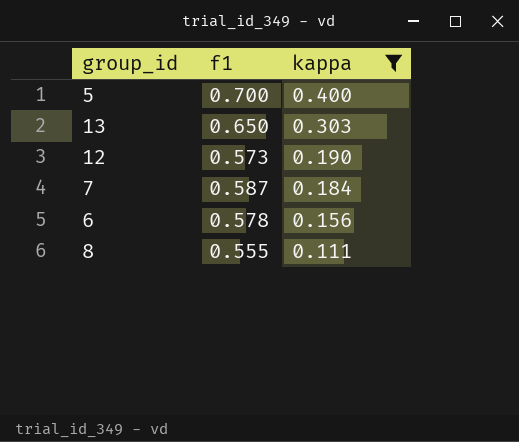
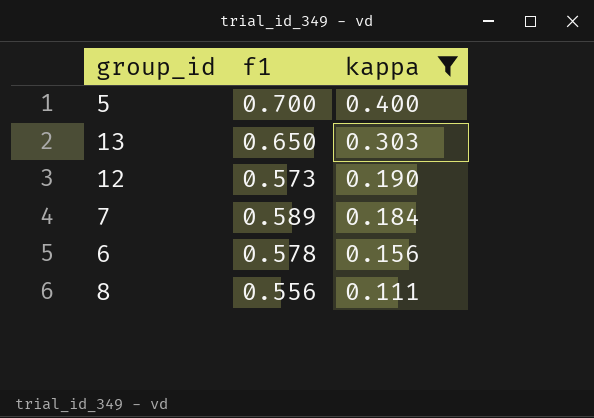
7 | f1: 0.587 -> 0.589
8 | f1: 0.555 -> 0.556

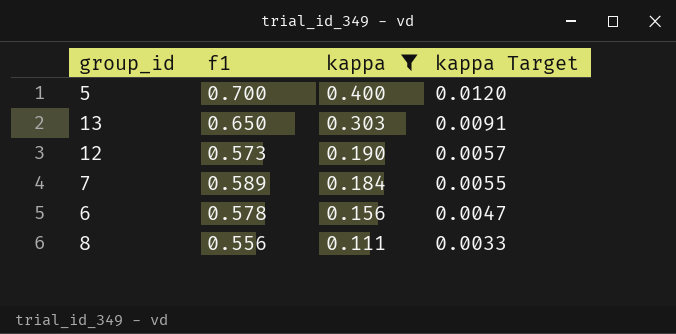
column kappa Target | formula: none -> [kappa] * 0.03

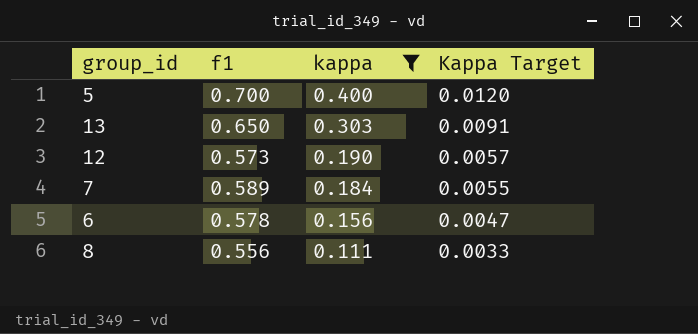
column name: kappa Target -> Kappa Target

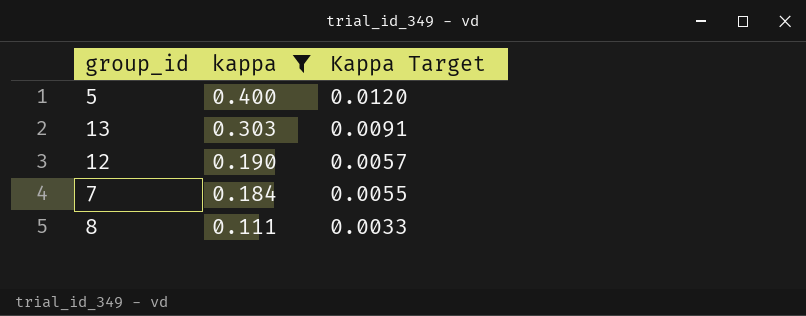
column f1 | position: 2 -> none
row 6: 0.578 | 0.156 | 0.0047 -> none

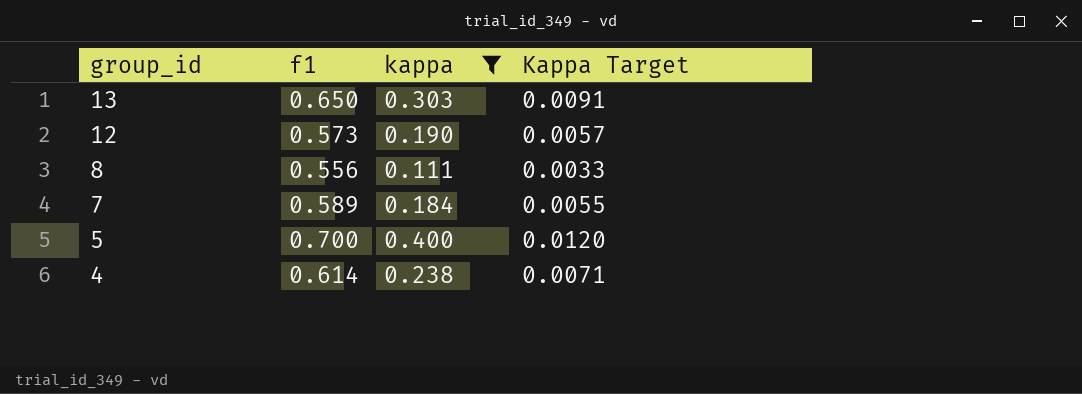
row order: kappa descending -> group_id descending
column f1 | position: none -> 2
row 4: none -> 0.614 | 0.238 | 0.0071

